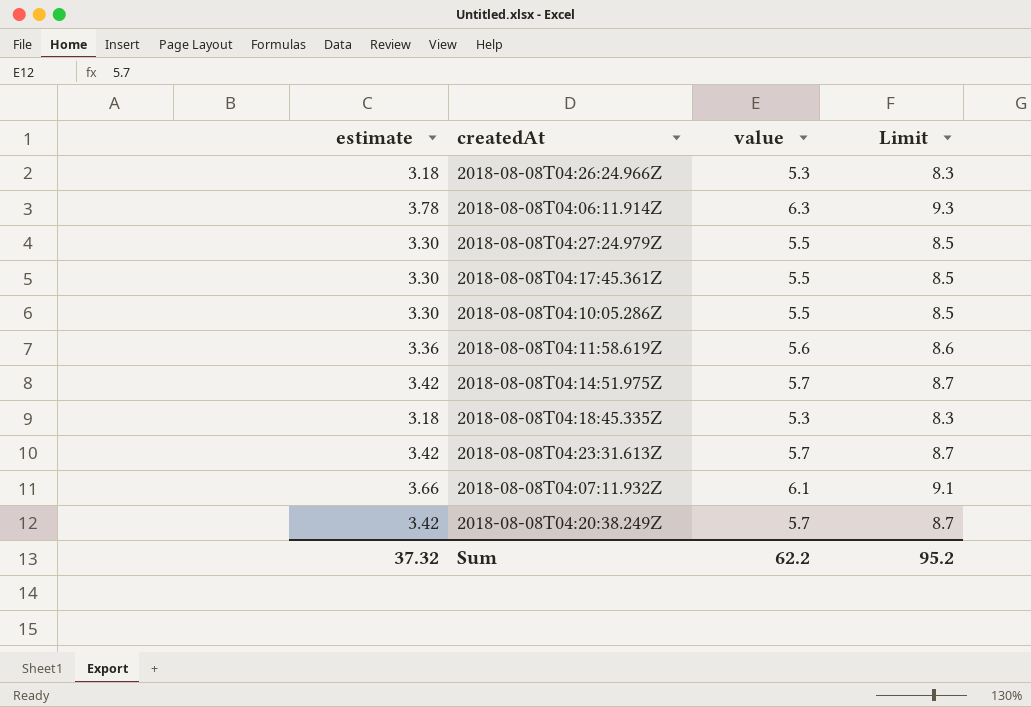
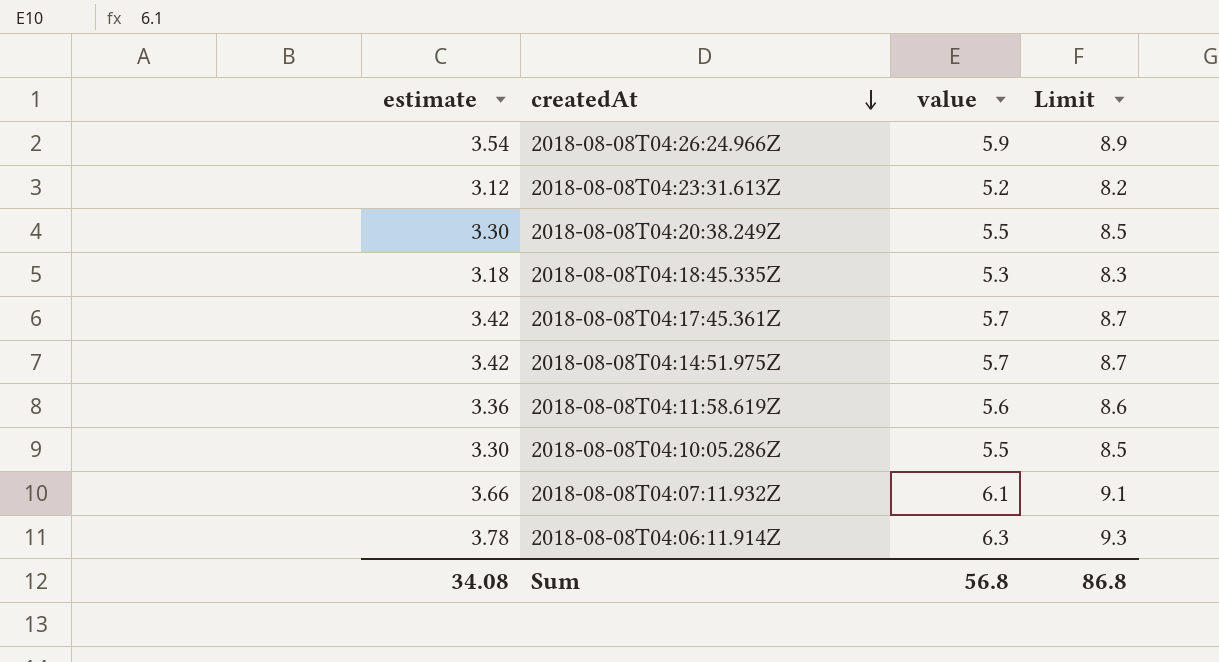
row order: none -> createdAt descending
row 2018-08-08T04:27:24.979Z: 3.30 | 5.5 | 8.5 -> none
2018-08-08T04:26:24.966Z | estimate: 3.18 -> 3.54
2018-08-08T04:26:24.966Z | value: 5.3 -> 5.9
2018-08-08T04:26:24.966Z | Limit: 8.3 -> 8.9
2018-08-08T04:23:31.613Z | estimate: 3.42 -> 3.12
2018-08-08T04:23:31.613Z | value: 5.7 -> 5.2
2018-08-08T04:23:31.613Z | Limit: 8.7 -> 8.2
2018-08-08T04:20:38.249Z | estimate: 3.42 -> 3.30
2018-08-08T04:20:38.249Z | value: 5.7 -> 5.5
2018-08-08T04:20:38.249Z | Limit: 8.7 -> 8.5
2018-08-08T04:17:45.361Z | estimate: 3.30 -> 3.42
2018-08-08T04:17:45.361Z | value: 5.5 -> 5.7
2018-08-08T04:17:45.361Z | Limit: 8.5 -> 8.7
Sum | estimate: 37.32 -> 34.08
Sum | value: 62.2 -> 56.8
Sum | Limit: 95.2 -> 86.8

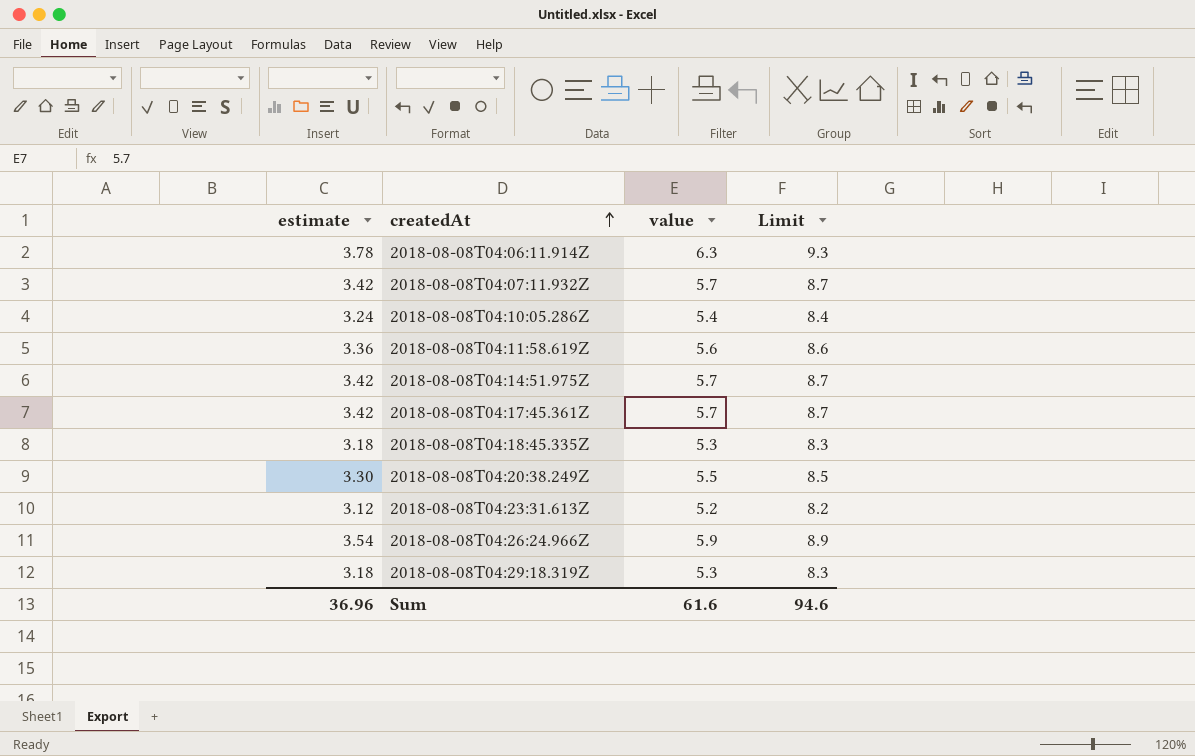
row order: createdAt descending -> createdAt ascending
2018-08-08T04:07:11.932Z | estimate: 3.66 -> 3.42
2018-08-08T04:07:11.932Z | value: 6.1 -> 5.7
2018-08-08T04:07:11.932Z | Limit: 9.1 -> 8.7
2018-08-08T04:10:05.286Z | estimate: 3.30 -> 3.24
2018-08-08T04:10:05.286Z | value: 5.5 -> 5.4
2018-08-08T04:10:05.286Z | Limit: 8.5 -> 8.4
row 2018-08-08T04:29:18.319Z: none -> 3.18 | 5.3 | 8.3
Sum | estimate: 34.08 -> 36.96
Sum | value: 56.8 -> 61.6
Sum | Limit: 86.8 -> 94.6

